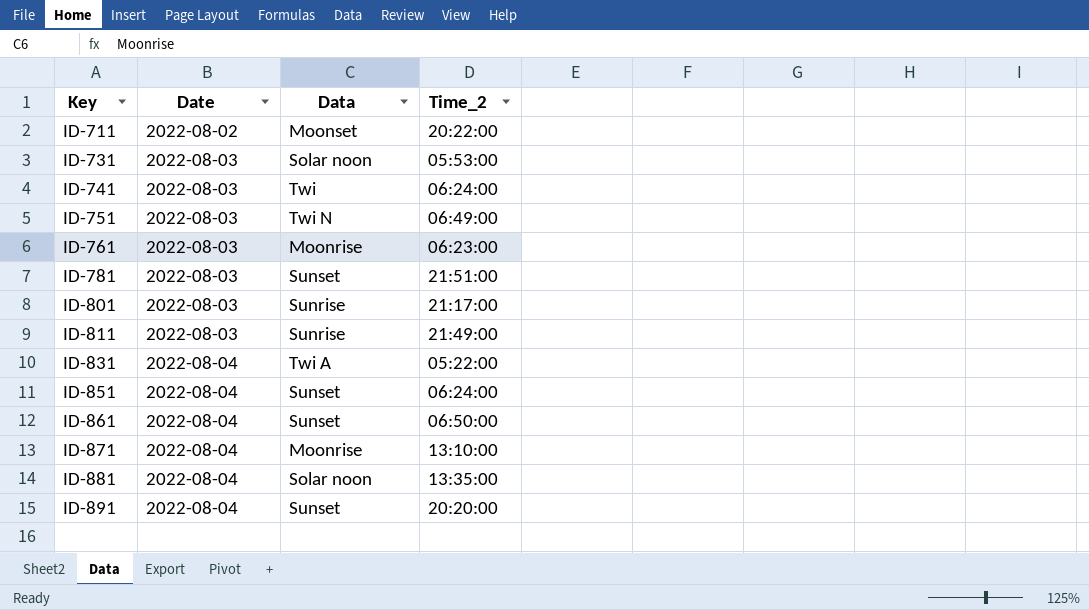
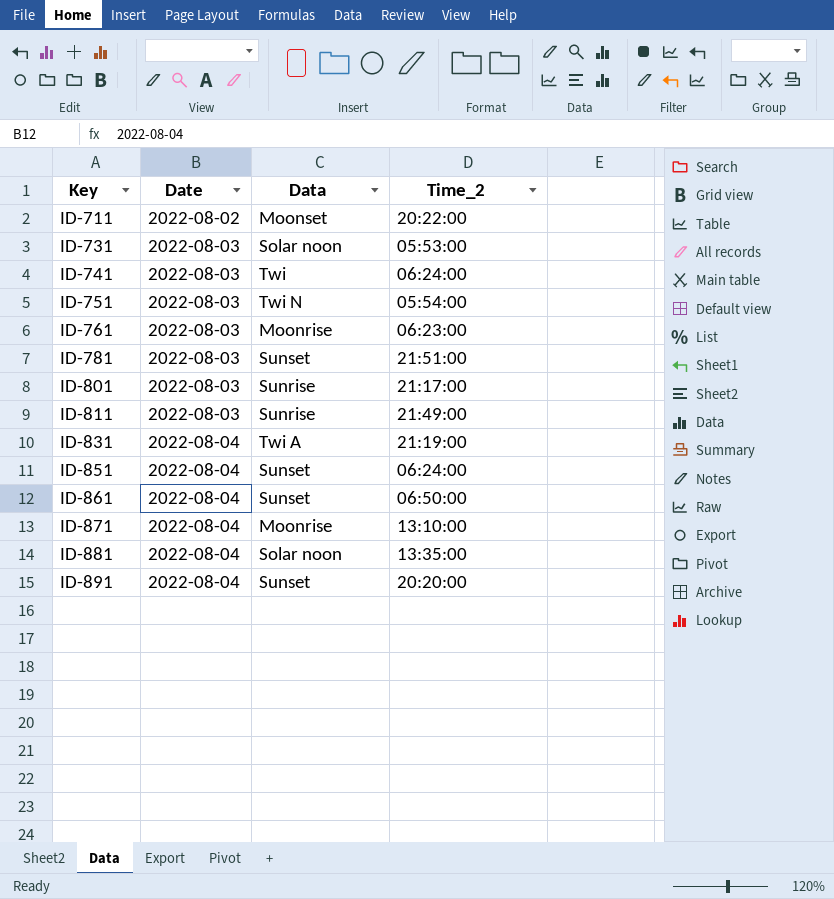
ID-751 | Time_2: 06:49:00 -> 05:54:00
ID-831 | Time_2: 05:22:00 -> 21:19:00

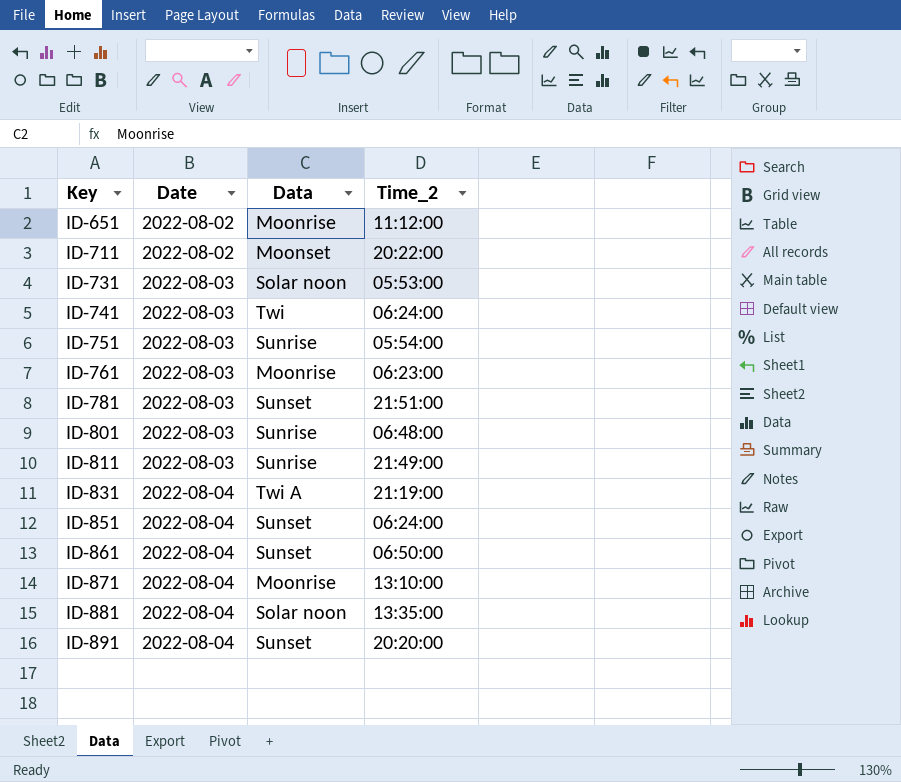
row ID-651: none -> 2022-08-02 | Moonrise | 11:12:00
ID-751 | Data: Twi N -> Sunrise
ID-801 | Time_2: 21:17:00 -> 06:48:00

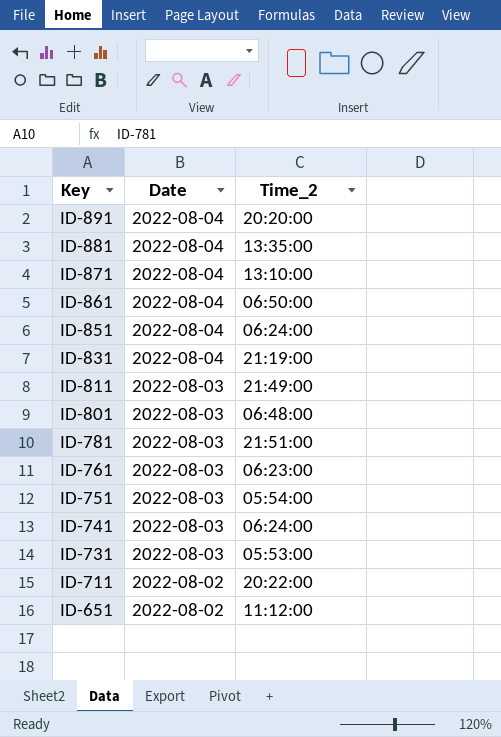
row order: Key ascending -> Key descending
column Data | position: 3 -> none

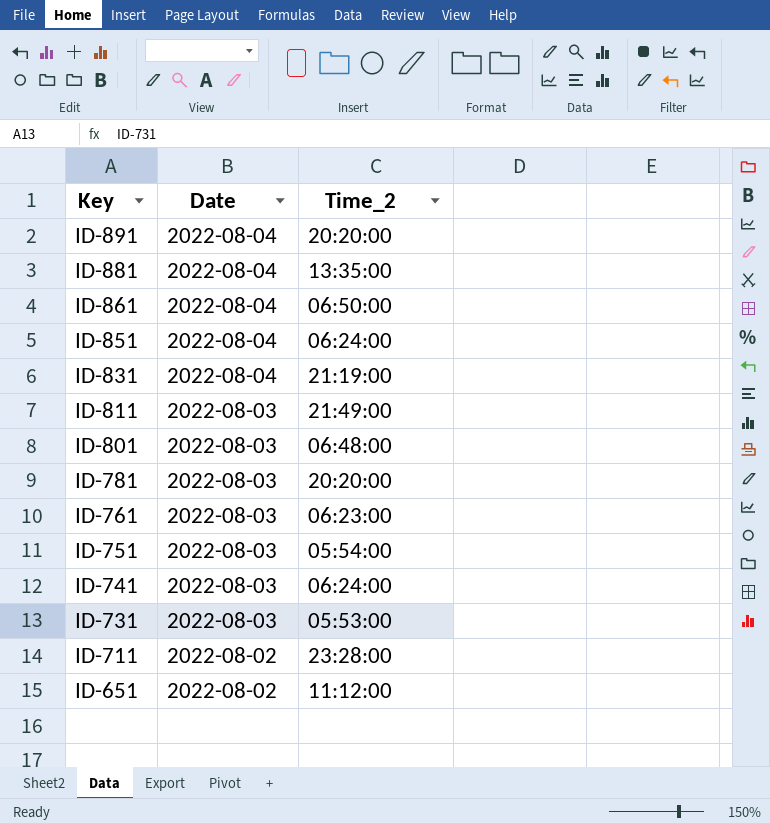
row ID-871: 2022-08-04 | 13:10:00 -> none
ID-781 | Time_2: 21:51:00 -> 20:20:00
ID-711 | Time_2: 20:22:00 -> 23:28:00

